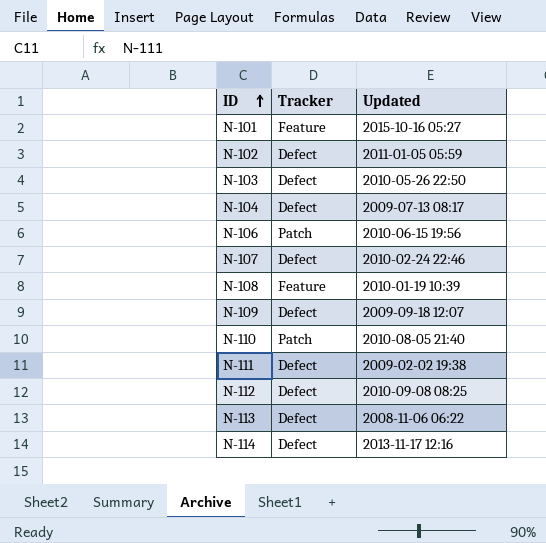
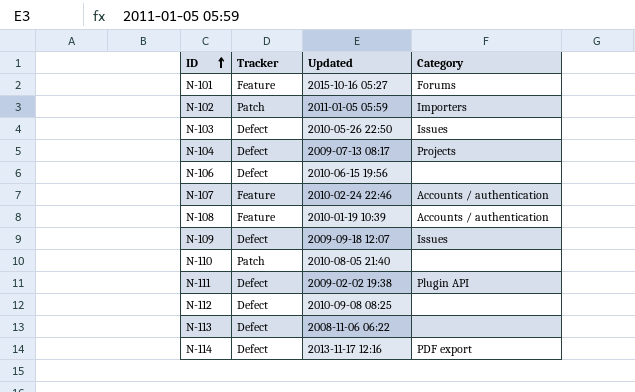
column Category | position: none -> 4
N-102 | Tracker: Defect -> Patch
N-106 | Tracker: Patch -> Defect
N-107 | Tracker: Defect -> Feature

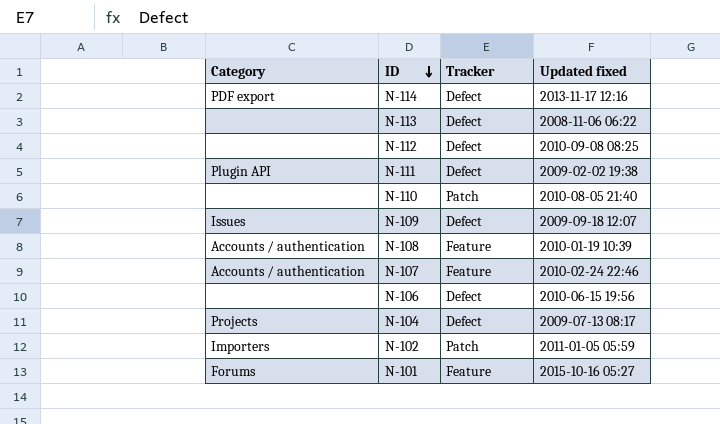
row order: ID ascending -> ID descending
column Category | position: 4 -> 1
column name: Updated -> Updated fixed
row N-103: Defect | 2010-05-26 22:50 | Issues -> none

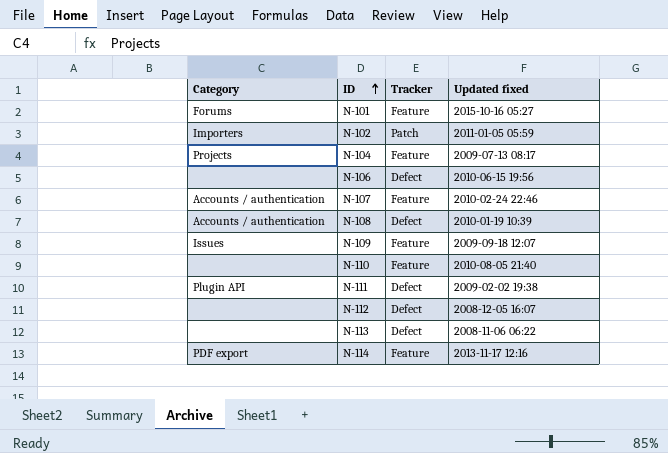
row order: ID descending -> ID ascending
N-104 | Tracker: Defect -> Feature
N-108 | Tracker: Feature -> Defect
N-109 | Tracker: Defect -> Feature
N-110 | Tracker: Patch -> Feature
N-112 | Updated fixed: 2010-09-08 08:25 -> 2008-12-05 16:07
N-114 | Tracker: Defect -> Feature

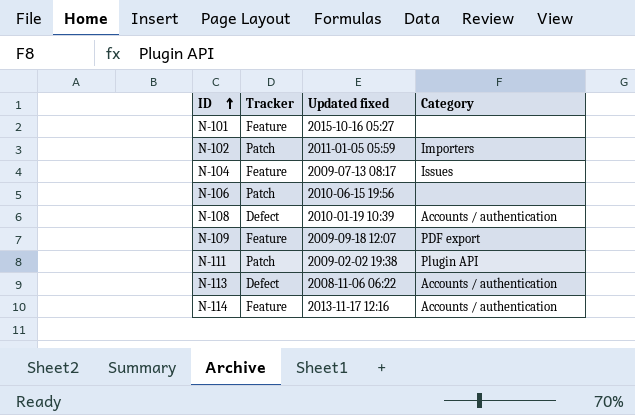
column Category | position: 1 -> 4
row N-107: Accounts / authentication | Feature | 2010-02-24 22:46 -> none
row N-110: none | Feature | 2010-08-05 21:40 -> none
row N-112: none | Defect | 2008-12-05 16:07 -> none
N-101 | Category: Forums -> none
N-104 | Category: Projects -> Issues
N-106 | Tracker: Defect -> Patch
N-109 | Category: Issues -> PDF export
N-111 | Tracker: Defect -> Patch
N-113 | Category: none -> Accounts / authentication
N-114 | Category: PDF export -> Accounts / authentication

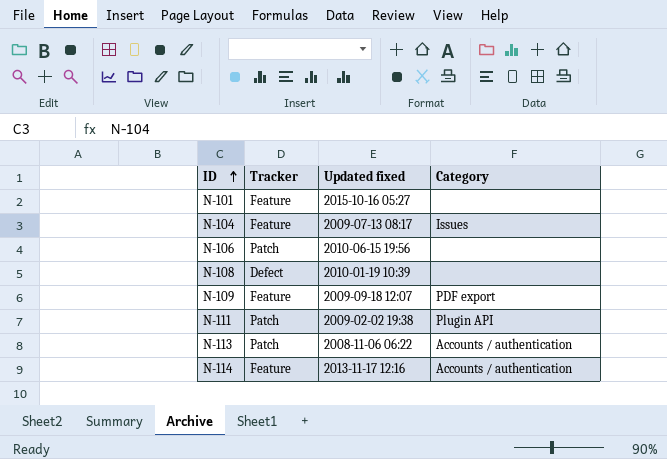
row N-102: Patch | 2011-01-05 05:59 | Importers -> none
N-108 | Category: Accounts / authentication -> none
N-113 | Tracker: Defect -> Patch

